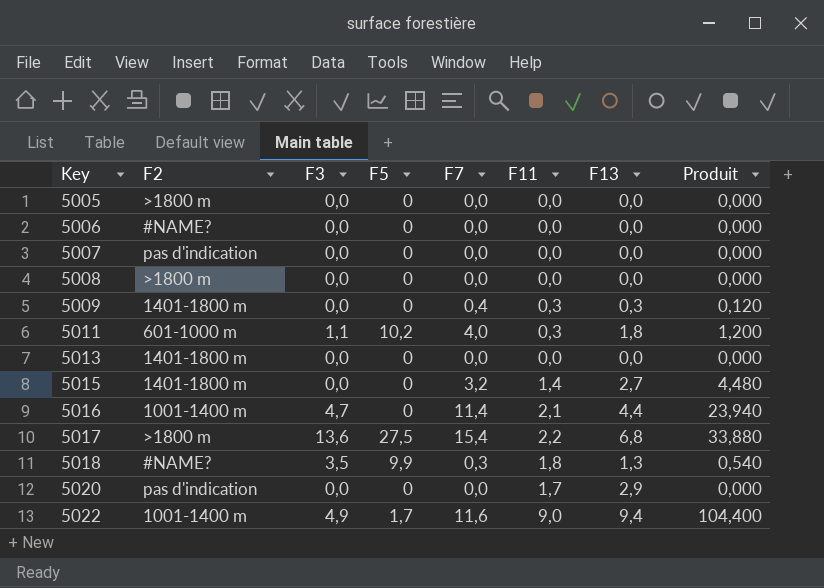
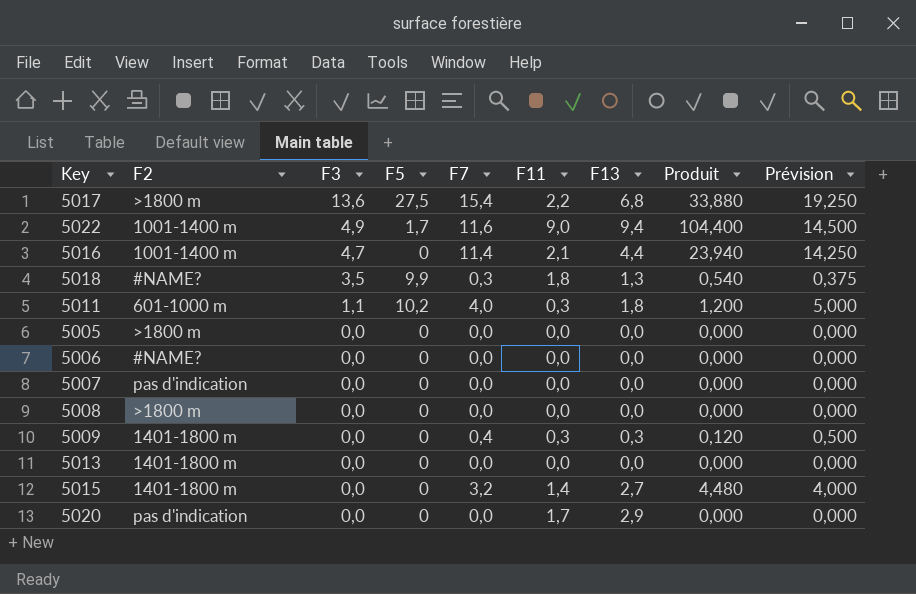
row order: Key ascending -> F3 descending
column Prévision | formula: none -> [F7] * 1,25

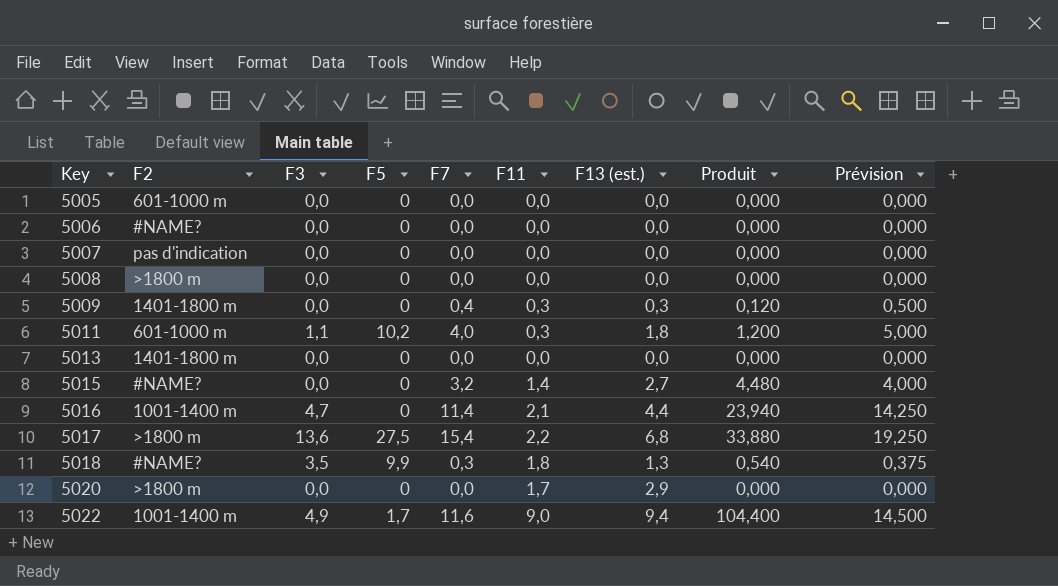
row order: F3 descending -> Key ascending
column name: F13 -> F13 (est.)
5005 | F2: >1800 m -> 601-1000 m
5015 | F2: 1401-1800 m -> #NAME?
5020 | F2: pas d'indication -> >1800 m

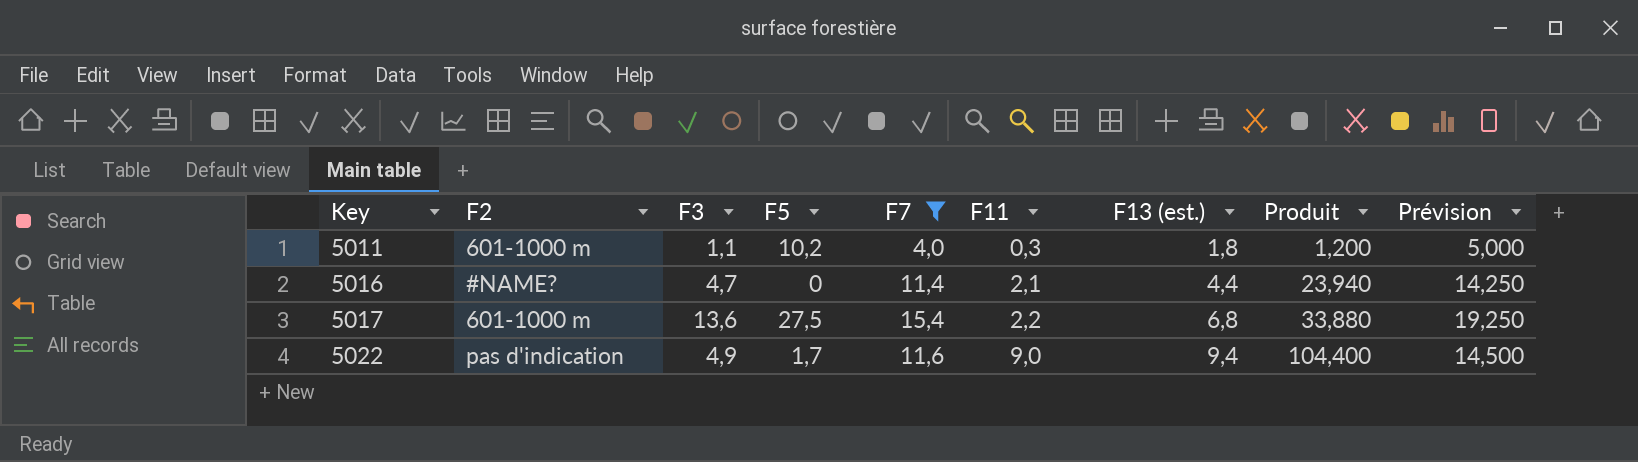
filter: none -> F7 >= 4,0
5016 | F2: 1001-1400 m -> #NAME?
5017 | F2: >1800 m -> 601-1000 m
5022 | F2: 1001-1400 m -> pas d'indication

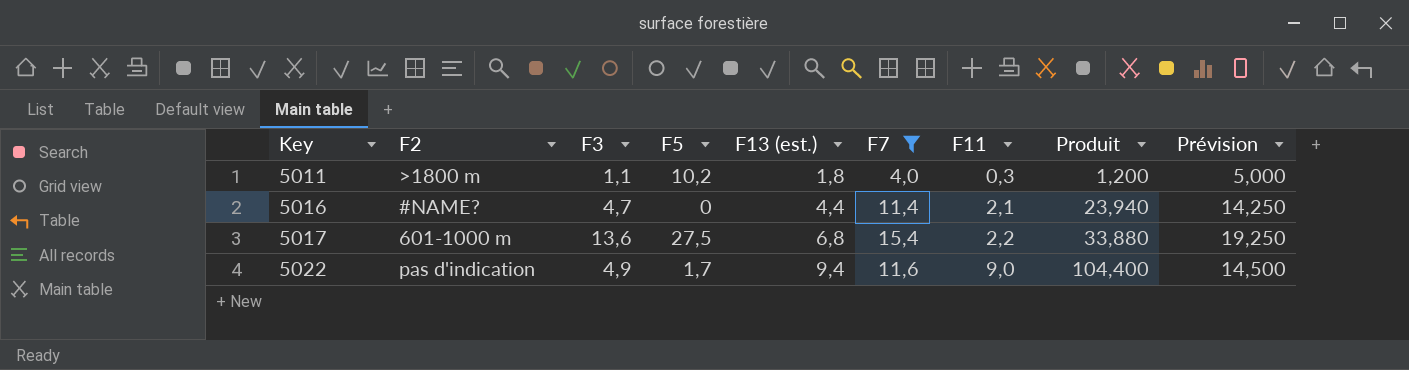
column F13 (est.) | position: 7 -> 5
5011 | F2: 601-1000 m -> >1800 m

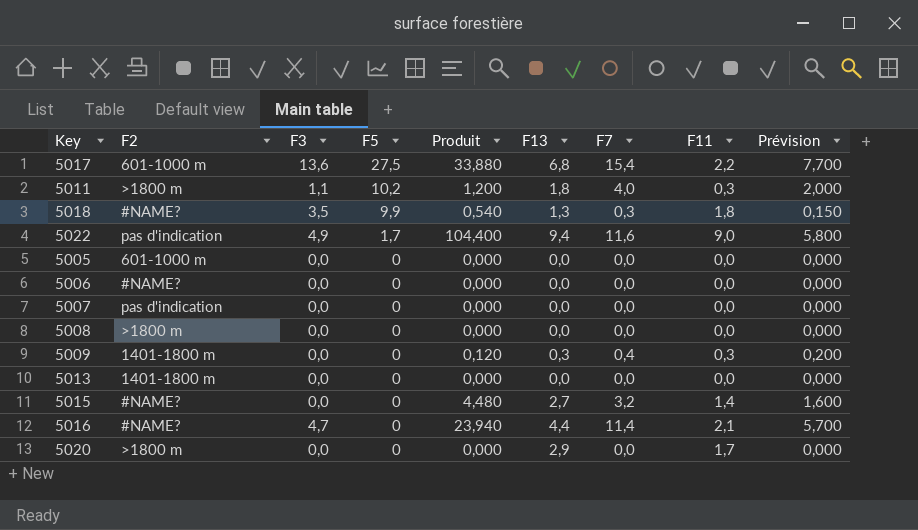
filter: F7 >= 4,0 -> none
row order: Key ascending -> F5 descending
column Produit | position: 8 -> 5
column name: F13 (est.) -> F13
column Prévision | formula: [F7] * 1,25 -> [F7] * 0,5

